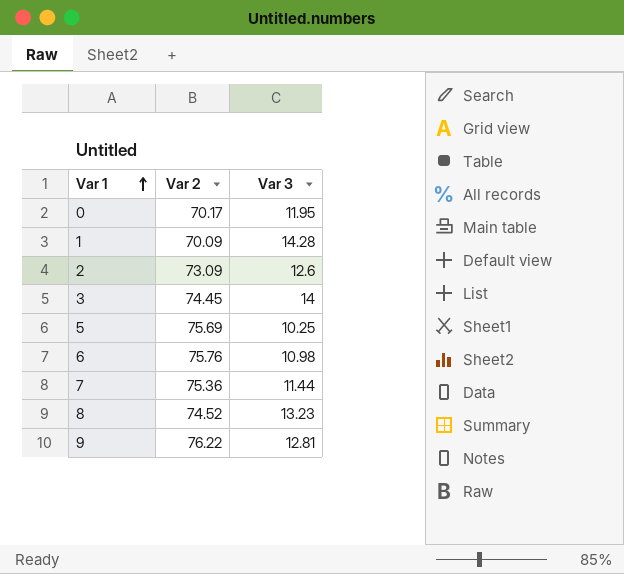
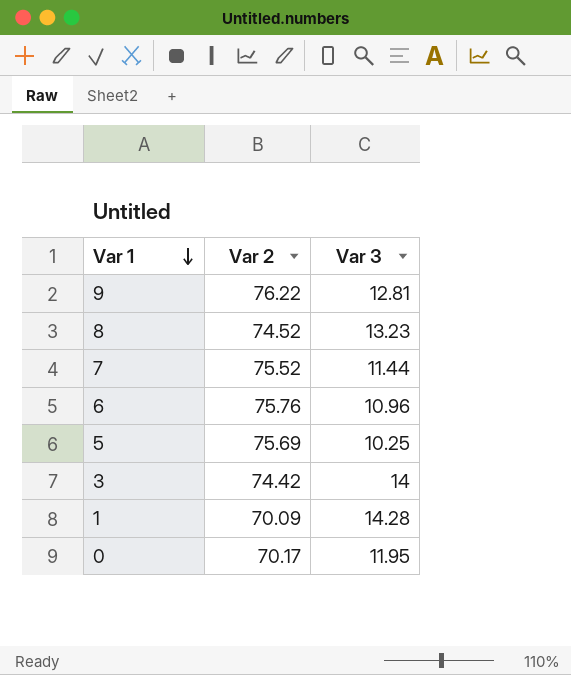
row order: Var 1 ascending -> Var 1 descending
row 2: 73.09 | 12.6 -> none
7 | Var 2: 75.36 -> 75.52
6 | Var 3: 10.98 -> 10.96
3 | Var 2: 74.45 -> 74.42

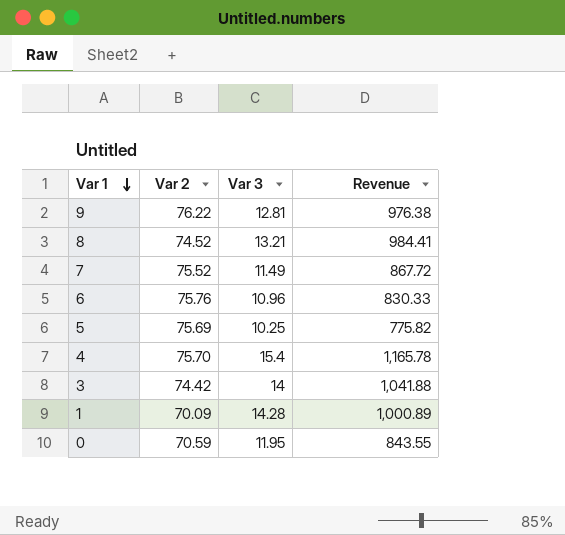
column Revenue | formula: none -> [Var 2] * [Var 3]
8 | Var 3: 13.23 -> 13.21
7 | Var 3: 11.44 -> 11.49
row 4: none -> 75.70 | 15.4 | 1,165.78
0 | Var 2: 70.17 -> 70.59

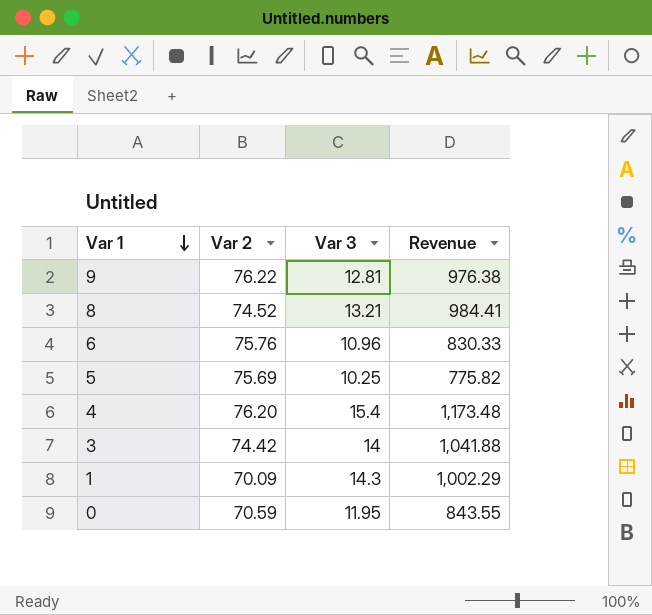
row 7: 75.52 | 11.49 | 867.72 -> none
4 | Var 2: 75.70 -> 76.20
4 | Revenue: 1,165.78 -> 1,173.48
1 | Var 3: 14.28 -> 14.3
1 | Revenue: 1,000.89 -> 1,002.29

